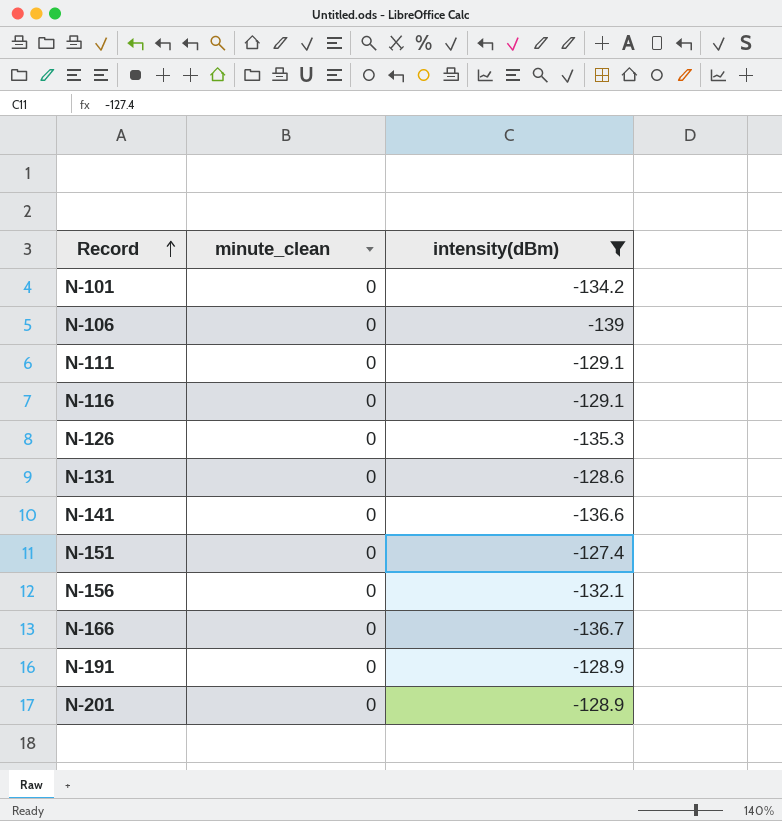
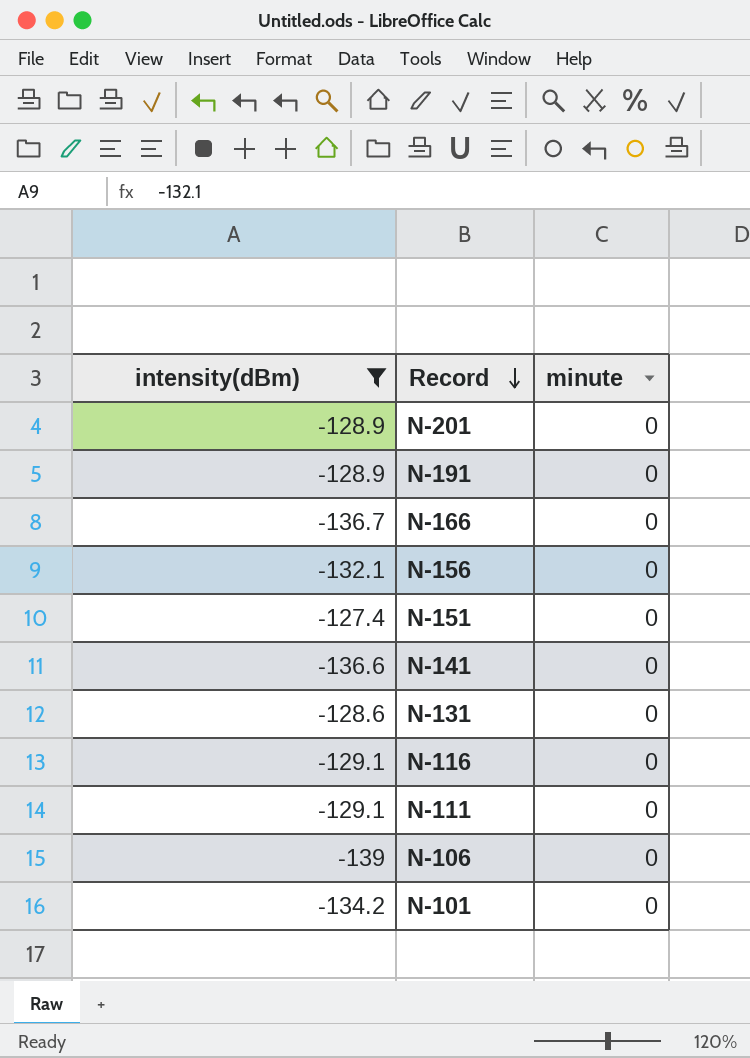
row order: Record ascending -> Record descending
column intensity(dBm) | position: 3 -> 1
column name: minute_clean -> minute
row N-126: 0 | -135.3 -> none

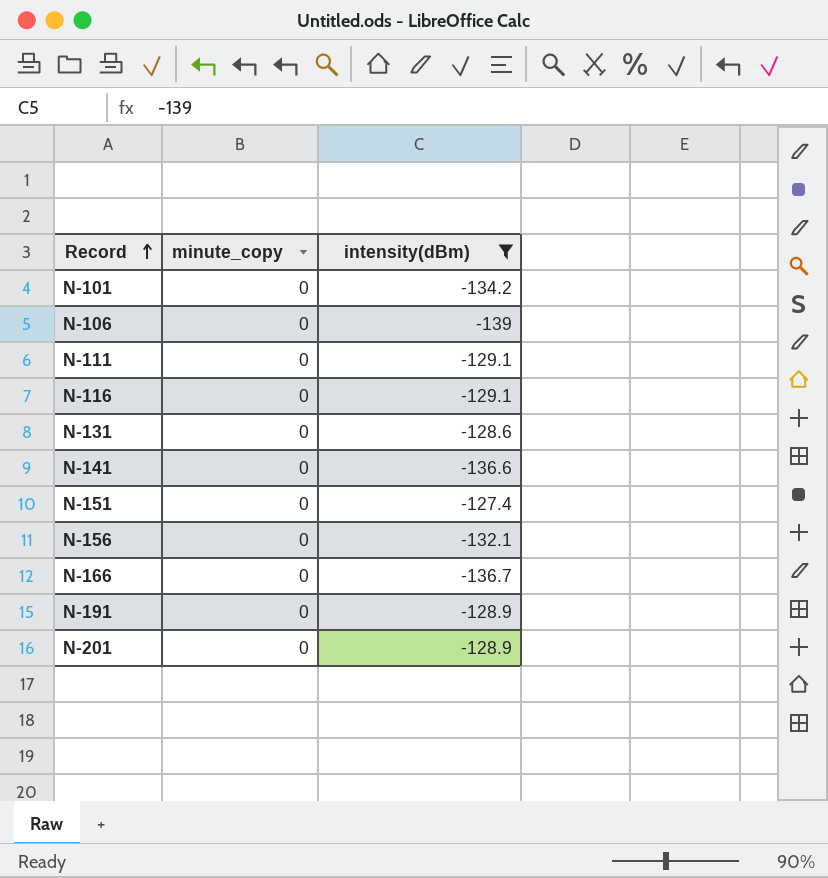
row order: Record descending -> Record ascending
column name: minute -> minute_copy
column intensity(dBm) | position: 1 -> 3

